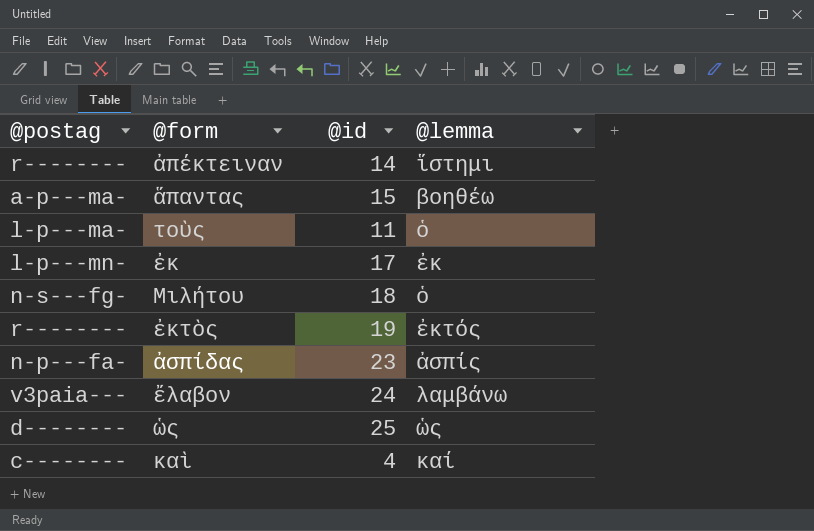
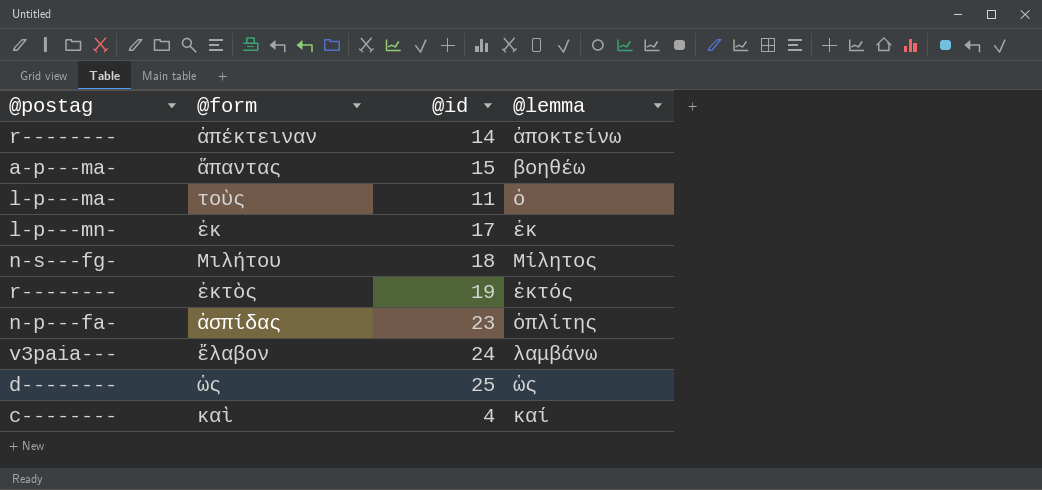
ἀπέκτειναν | @lemma: ἵστημι -> ἀποκτείνω
Μιλήτου | @lemma: ὁ -> Μίλητος
ἀσπίδας | @lemma: ἀσπίς -> ὁπλίτης

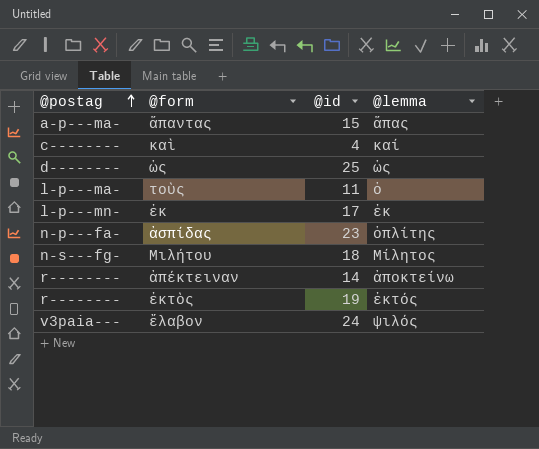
row order: none -> @postag ascending
ἅπαντας | @lemma: βοηθέω -> ἅπας
ἔλαβον | @lemma: λαμβάνω -> ψιλός

